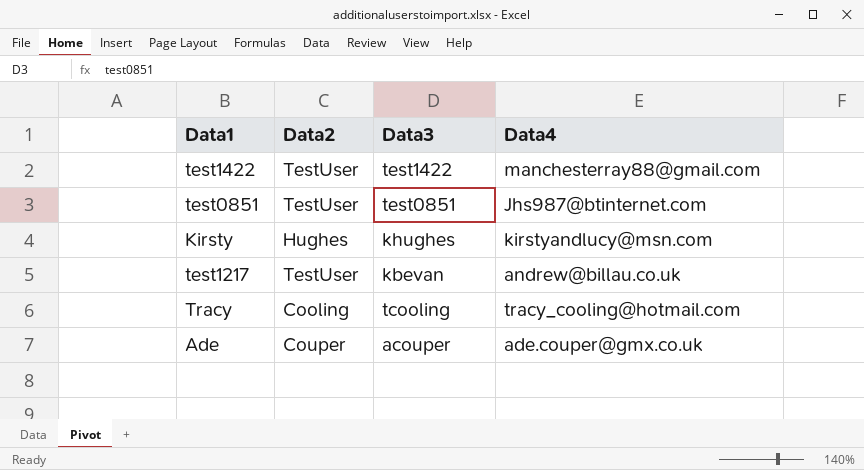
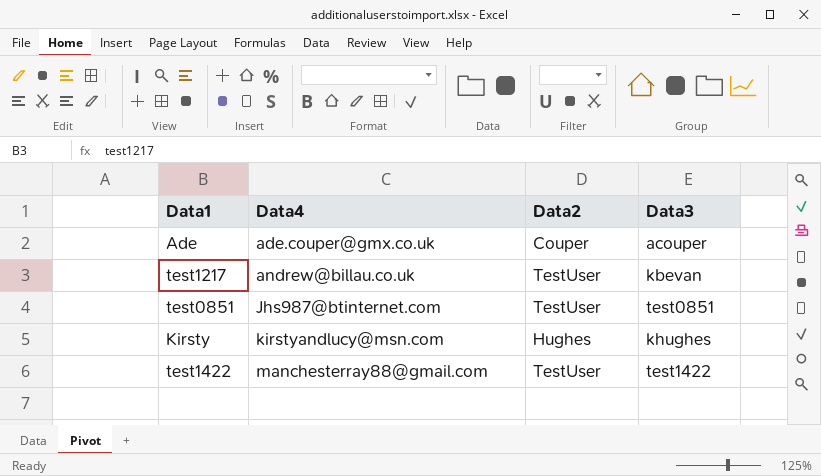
row order: none -> Data4 ascending
column Data4 | position: 4 -> 2
row Tracy: Cooling | tcooling | tracy_cooling@hotmail.com -> none

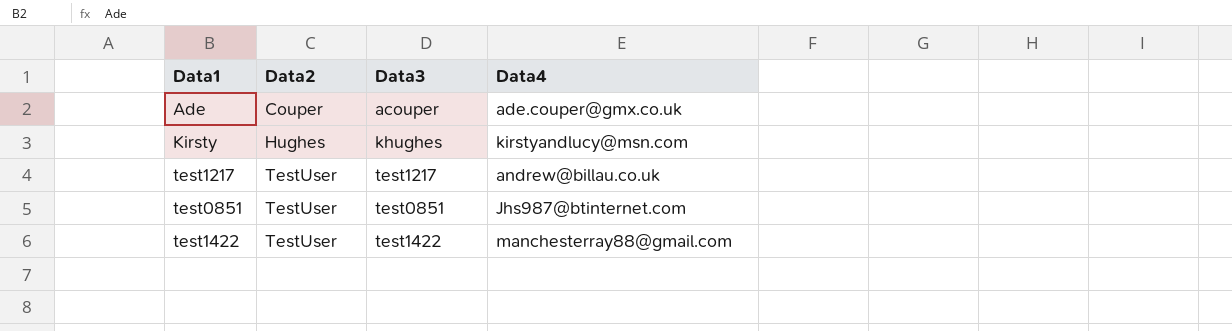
row order: Data4 ascending -> Data2 ascending
column Data4 | position: 2 -> 4
test1217 | Data3: kbevan -> test1217

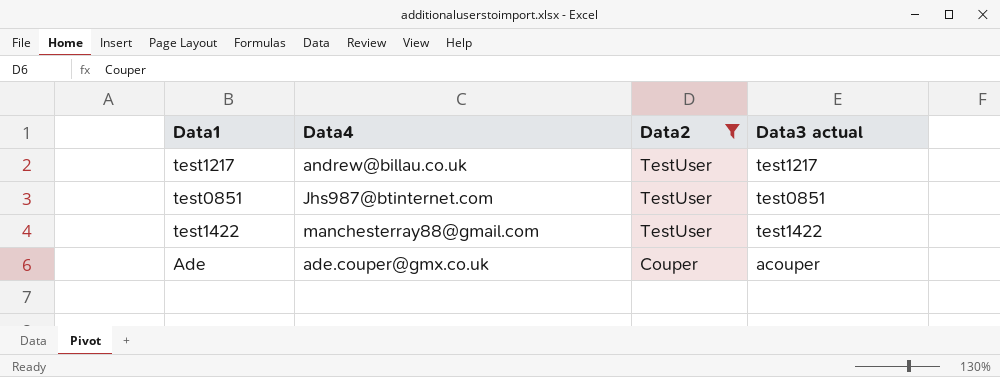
filter: none -> Data2 != Hughes
row order: Data2 ascending -> Data2 descending
column Data4 | position: 4 -> 2
column name: Data3 -> Data3 actual

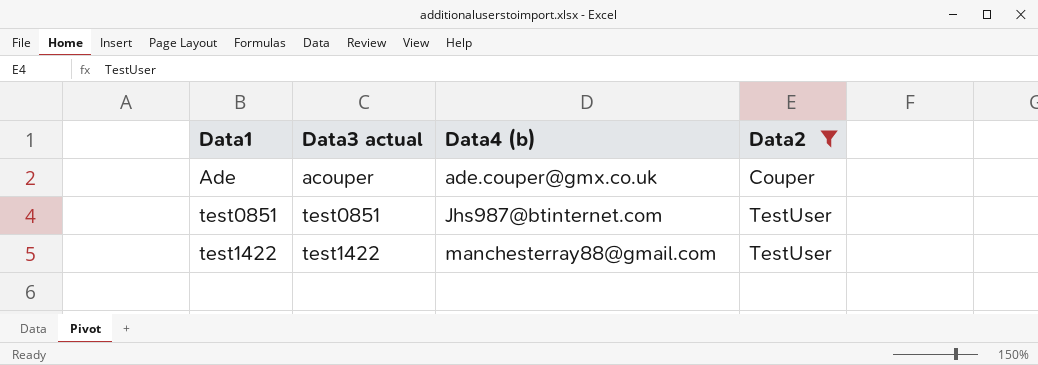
row order: Data2 descending -> Data1 ascending
column Data3 actual | position: 4 -> 2
column name: Data4 -> Data4 (b)
row test1217: andrew@billau.co.uk | TestUser | test1217 -> none

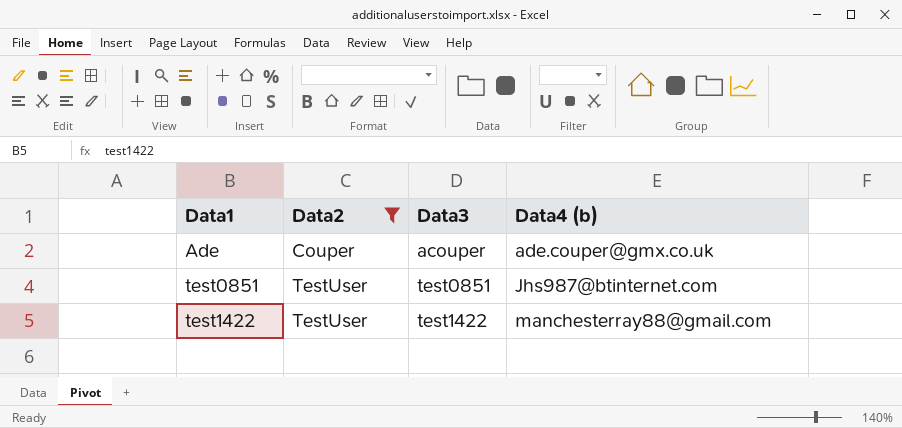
column Data2 | position: 4 -> 2
column name: Data3 actual -> Data3

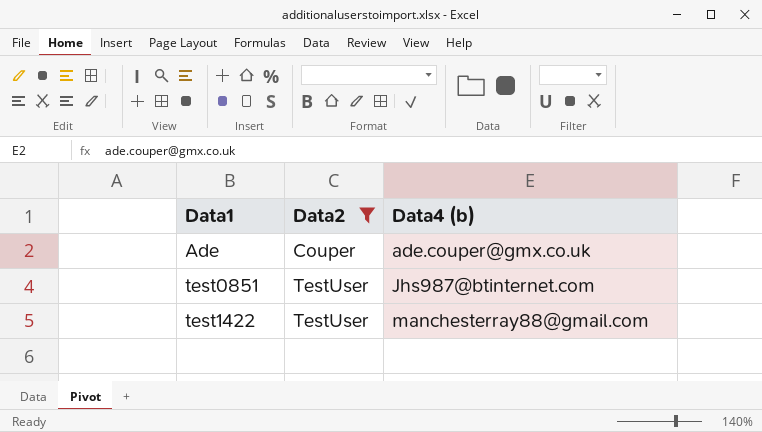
column Data3 | position: 3 -> none

